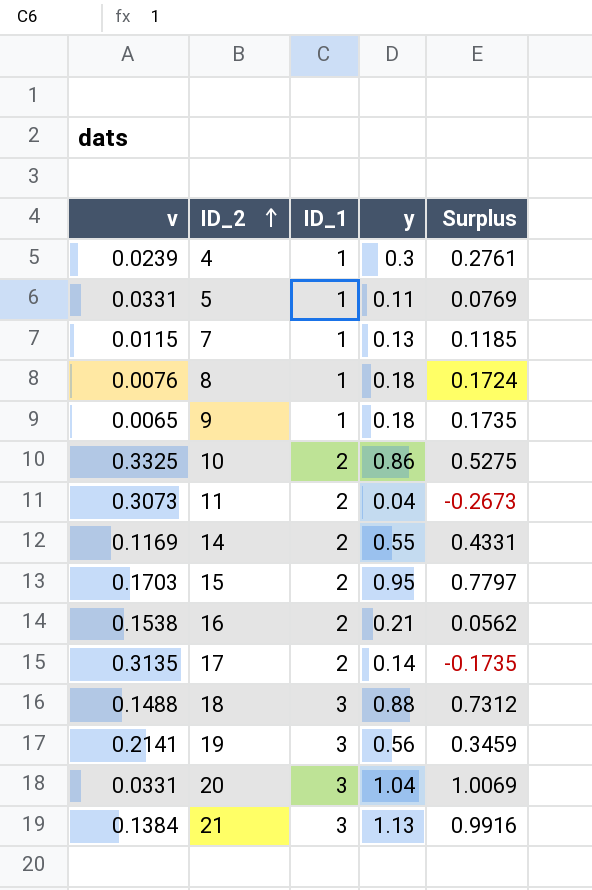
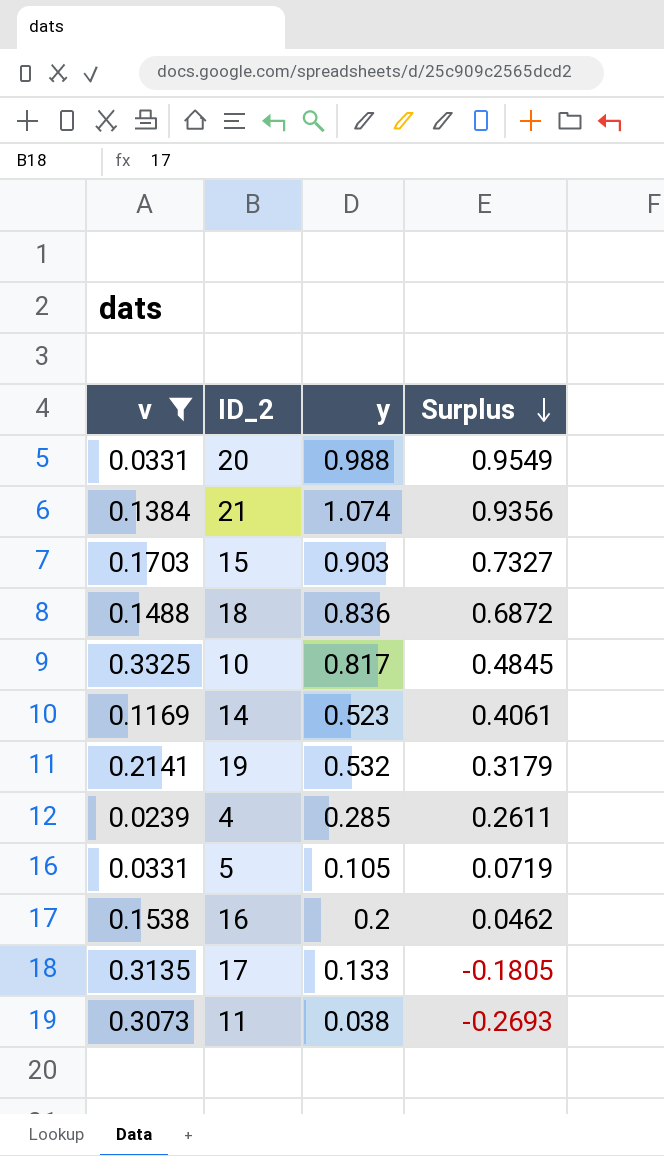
filter: none -> v >= 0.0239
row order: ID_2 ascending -> Surplus descending
column ID_1 | position: 3 -> none
20 | y: 1.04 -> 0.988
20 | Surplus: 1.0069 -> 0.9549
21 | y: 1.13 -> 1.074
21 | Surplus: 0.9916 -> 0.9356
15 | y: 0.95 -> 0.903
15 | Surplus: 0.7797 -> 0.7327
18 | y: 0.88 -> 0.836
18 | Surplus: 0.7312 -> 0.6872
10 | y: 0.86 -> 0.817
10 | Surplus: 0.5275 -> 0.4845
14 | y: 0.55 -> 0.523
14 | Surplus: 0.4331 -> 0.4061
19 | y: 0.56 -> 0.532
19 | Surplus: 0.3459 -> 0.3179
4 | y: 0.3 -> 0.285
4 | Surplus: 0.2761 -> 0.2611
5 | y: 0.11 -> 0.105
5 | Surplus: 0.0769 -> 0.0719
16 | y: 0.21 -> 0.2
16 | Surplus: 0.0562 -> 0.0462
17 | y: 0.14 -> 0.133
17 | Surplus: -0.1735 -> -0.1805
11 | y: 0.04 -> 0.038
11 | Surplus: -0.2673 -> -0.2693

